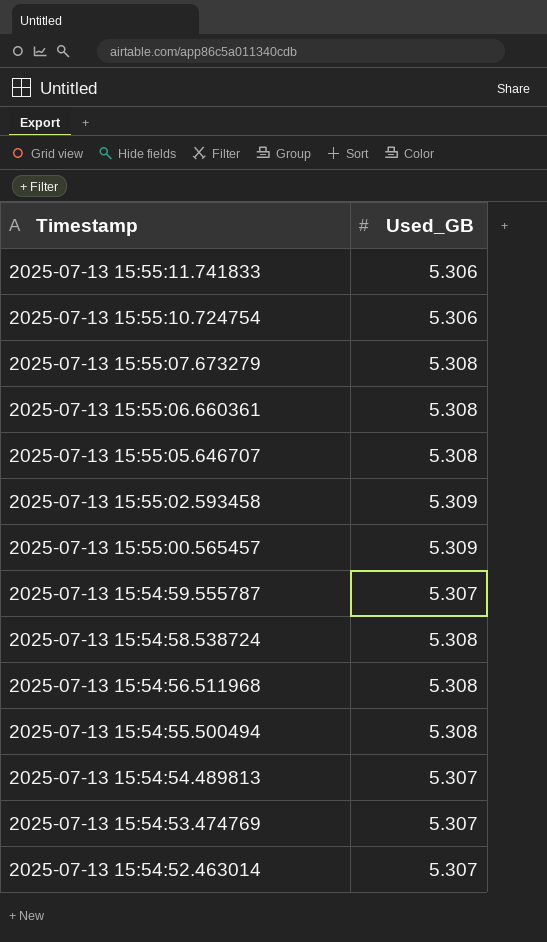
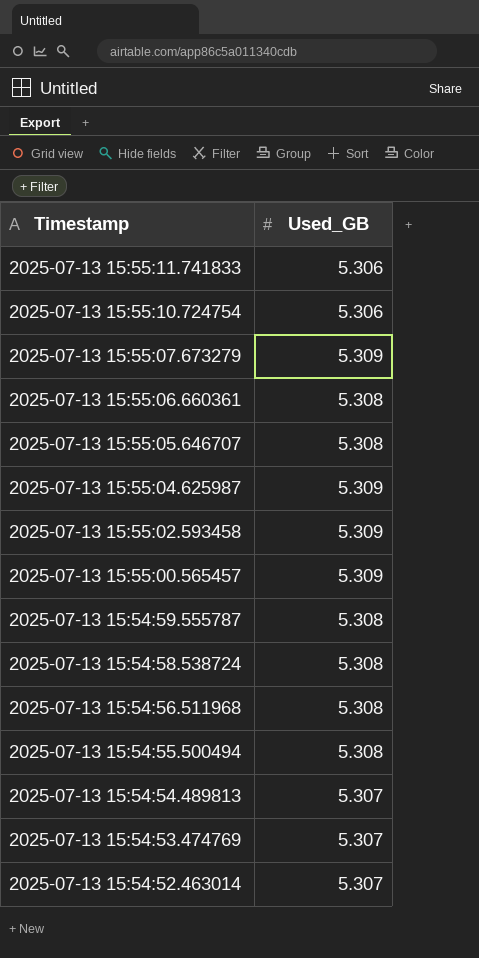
2025-07-13 15:55:07.673279 | Used_GB: 5.308 -> 5.309
row 2025-07-13 15:55:04.625987: none -> 5.309
2025-07-13 15:54:59.555787 | Used_GB: 5.307 -> 5.308

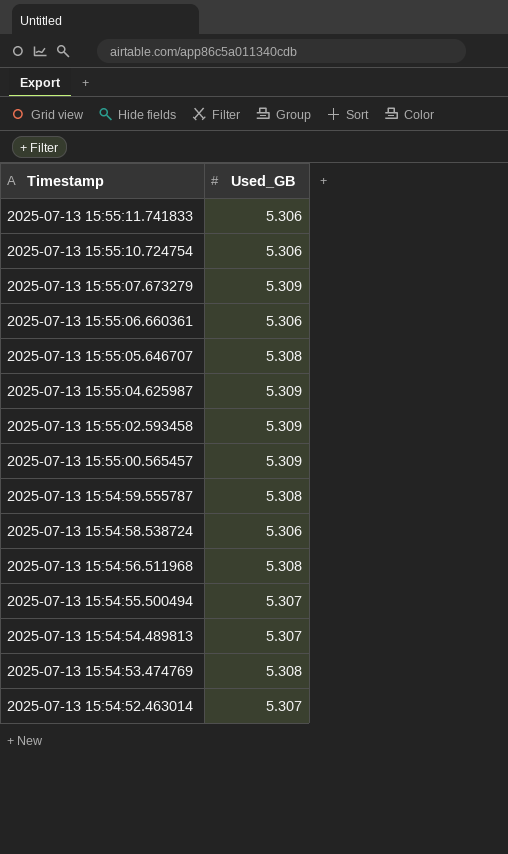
2025-07-13 15:55:06.660361 | Used_GB: 5.308 -> 5.306
2025-07-13 15:54:58.538724 | Used_GB: 5.308 -> 5.306
2025-07-13 15:54:55.500494 | Used_GB: 5.308 -> 5.307
2025-07-13 15:54:53.474769 | Used_GB: 5.307 -> 5.308

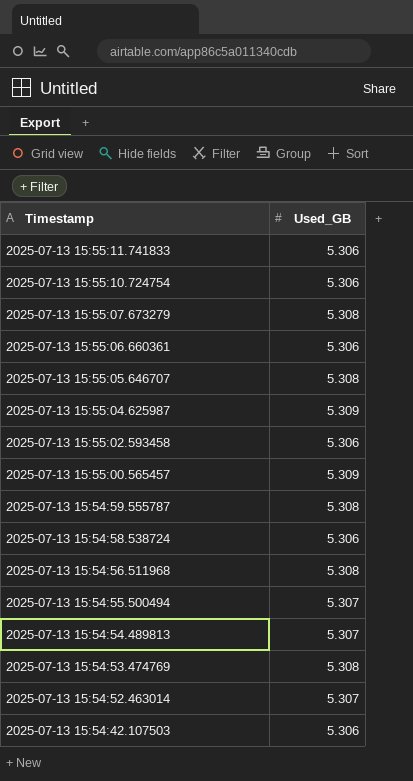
2025-07-13 15:55:07.673279 | Used_GB: 5.309 -> 5.308
2025-07-13 15:55:02.593458 | Used_GB: 5.309 -> 5.306
row 2025-07-13 15:54:42.107503: none -> 5.306

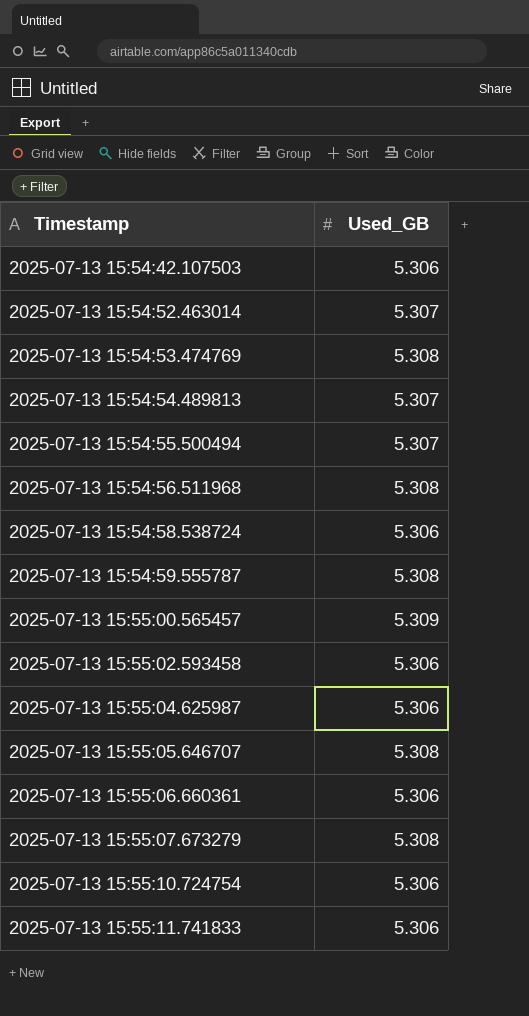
row order: Timestamp descending -> Timestamp ascending
2025-07-13 15:55:04.625987 | Used_GB: 5.309 -> 5.306

